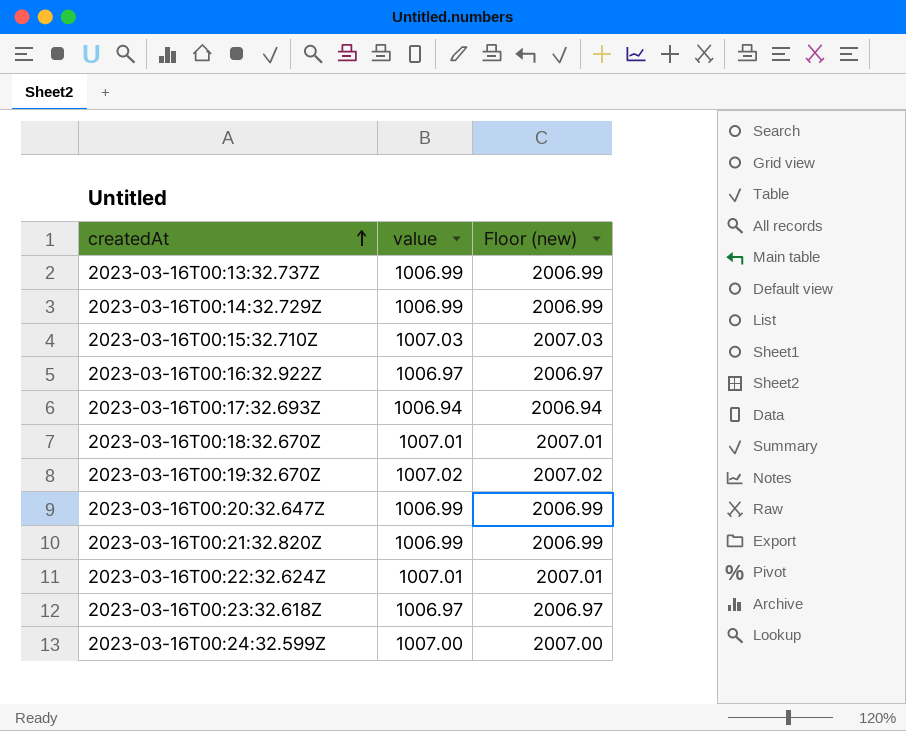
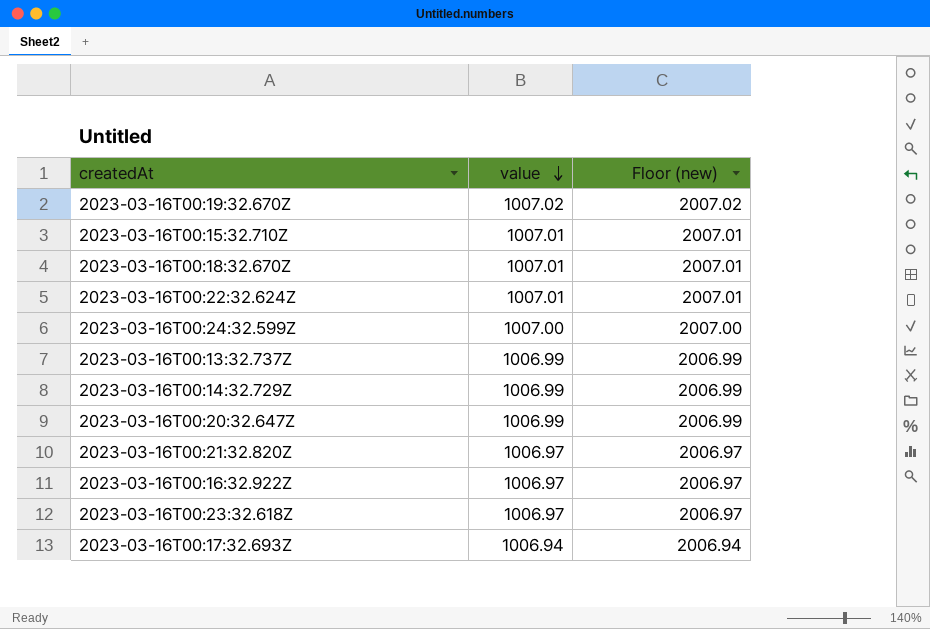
row order: createdAt ascending -> value descending
2023-03-16T00:15:32.710Z | value: 1007.03 -> 1007.01
2023-03-16T00:15:32.710Z | Floor (new): 2007.03 -> 2007.01
2023-03-16T00:21:32.820Z | value: 1006.99 -> 1006.97
2023-03-16T00:21:32.820Z | Floor (new): 2006.99 -> 2006.97

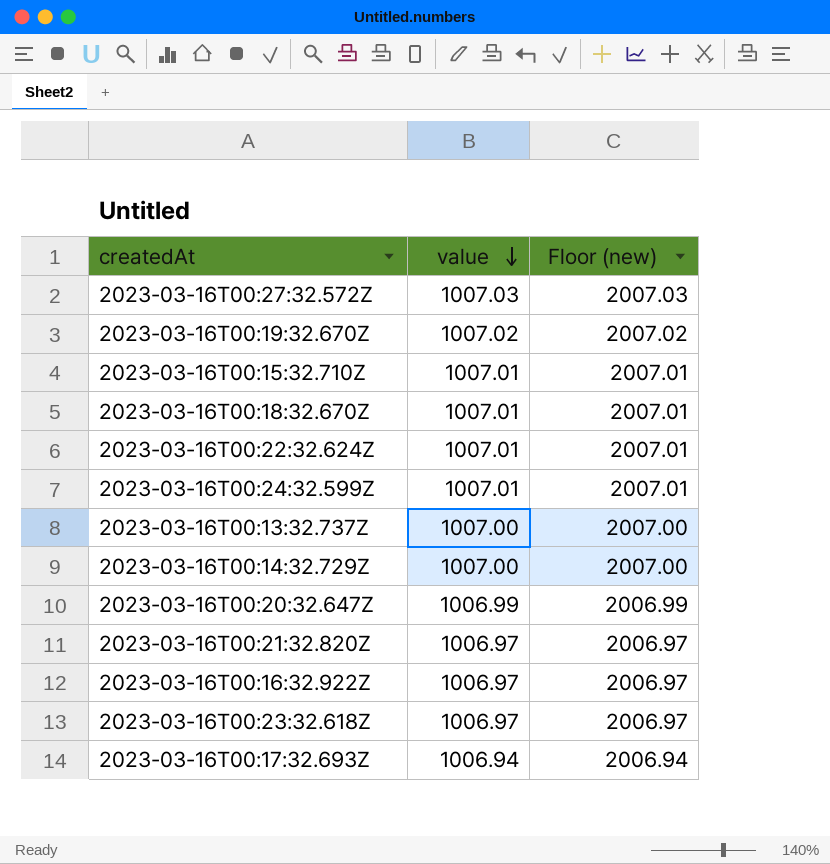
row 2023-03-16T00:27:32.572Z: none -> 1007.03 | 2007.03
2023-03-16T00:24:32.599Z | value: 1007.00 -> 1007.01
2023-03-16T00:24:32.599Z | Floor (new): 2007.00 -> 2007.01
2023-03-16T00:13:32.737Z | value: 1006.99 -> 1007.00
2023-03-16T00:13:32.737Z | Floor (new): 2006.99 -> 2007.00
2023-03-16T00:14:32.729Z | value: 1006.99 -> 1007.00
2023-03-16T00:14:32.729Z | Floor (new): 2006.99 -> 2007.00

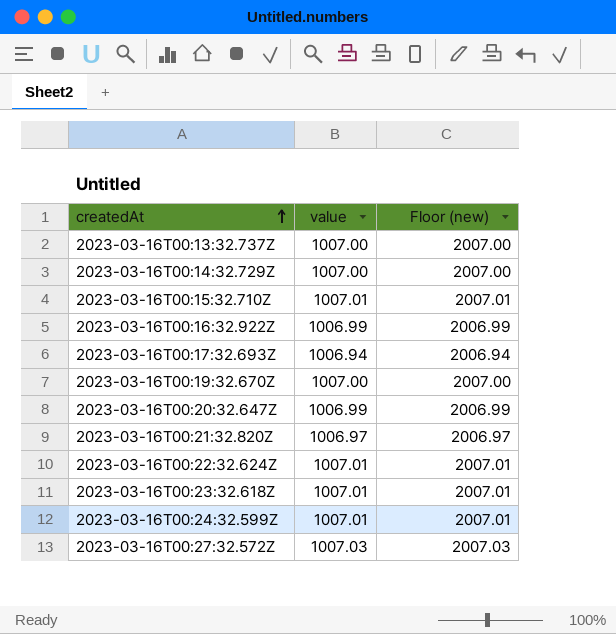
row order: value descending -> createdAt ascending
row 2023-03-16T00:18:32.670Z: 1007.01 | 2007.01 -> none
2023-03-16T00:16:32.922Z | value: 1006.97 -> 1006.99
2023-03-16T00:16:32.922Z | Floor (new): 2006.97 -> 2006.99
2023-03-16T00:19:32.670Z | value: 1007.02 -> 1007.00
2023-03-16T00:19:32.670Z | Floor (new): 2007.02 -> 2007.00
2023-03-16T00:23:32.618Z | value: 1006.97 -> 1007.01
2023-03-16T00:23:32.618Z | Floor (new): 2006.97 -> 2007.01

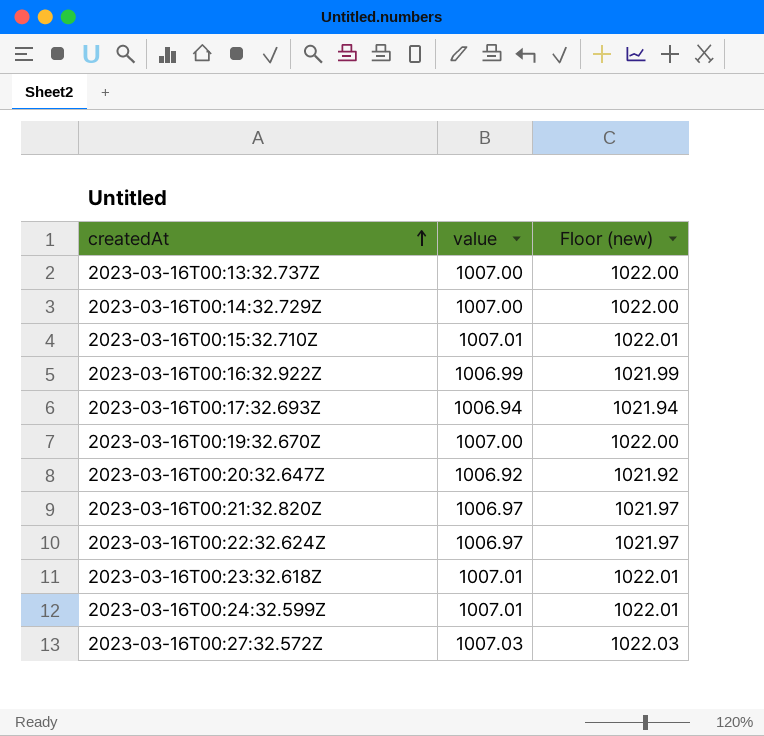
column Floor (new) | formula: [value] + 1000 -> [value] + 15
2023-03-16T00:20:32.647Z | value: 1006.99 -> 1006.92
2023-03-16T00:22:32.624Z | value: 1007.01 -> 1006.97

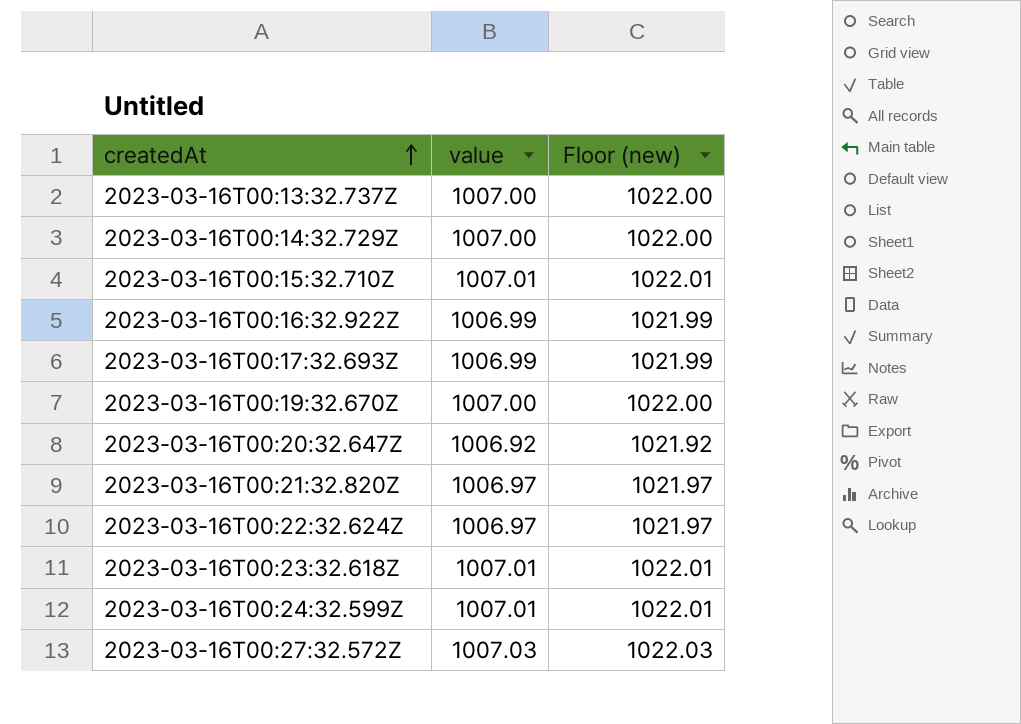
2023-03-16T00:17:32.693Z | value: 1006.94 -> 1006.99
2023-03-16T00:17:32.693Z | Floor (new): 1021.94 -> 1021.99

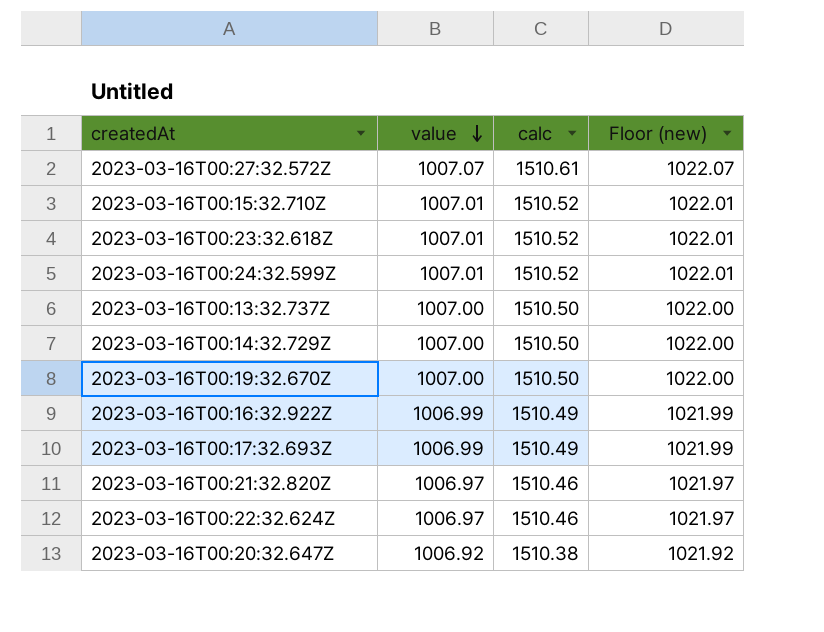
row order: createdAt ascending -> value descending
column calc | formula: none -> [value] * 1.5
2023-03-16T00:27:32.572Z | value: 1007.03 -> 1007.07
2023-03-16T00:27:32.572Z | Floor (new): 1022.03 -> 1022.07

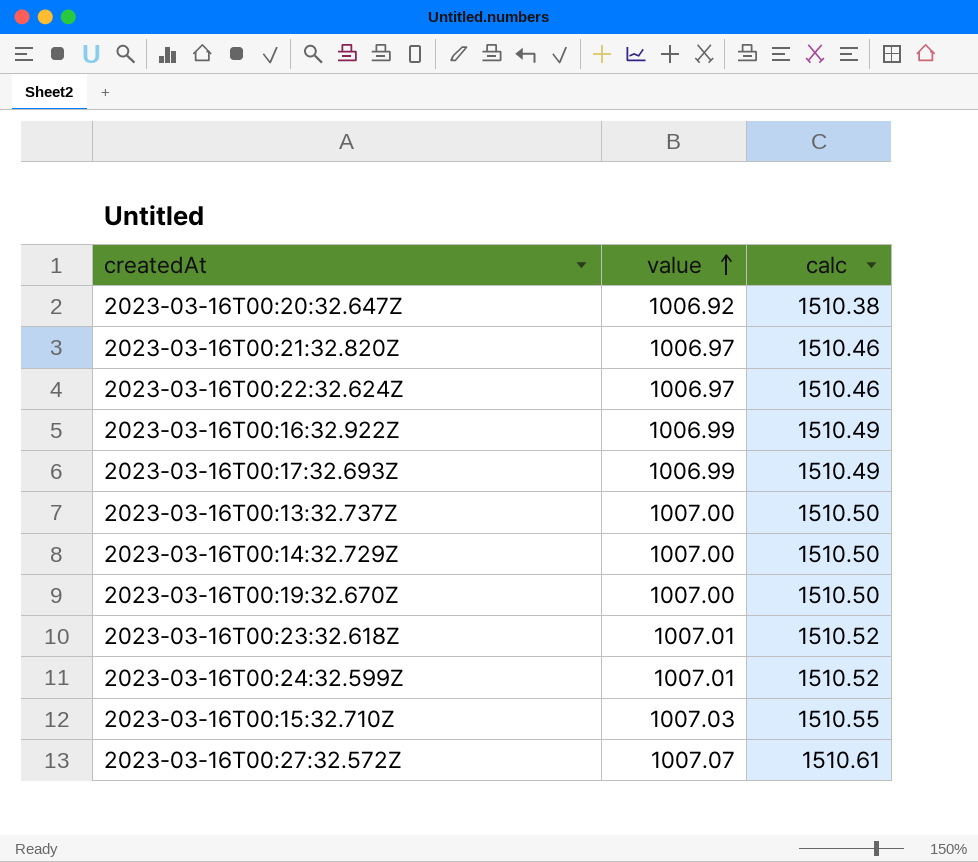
row order: value descending -> value ascending
column Floor (new) | formula: [value] + 15 -> none
2023-03-16T00:15:32.710Z | value: 1007.01 -> 1007.03
2023-03-16T00:15:32.710Z | calc: 1510.52 -> 1510.55

